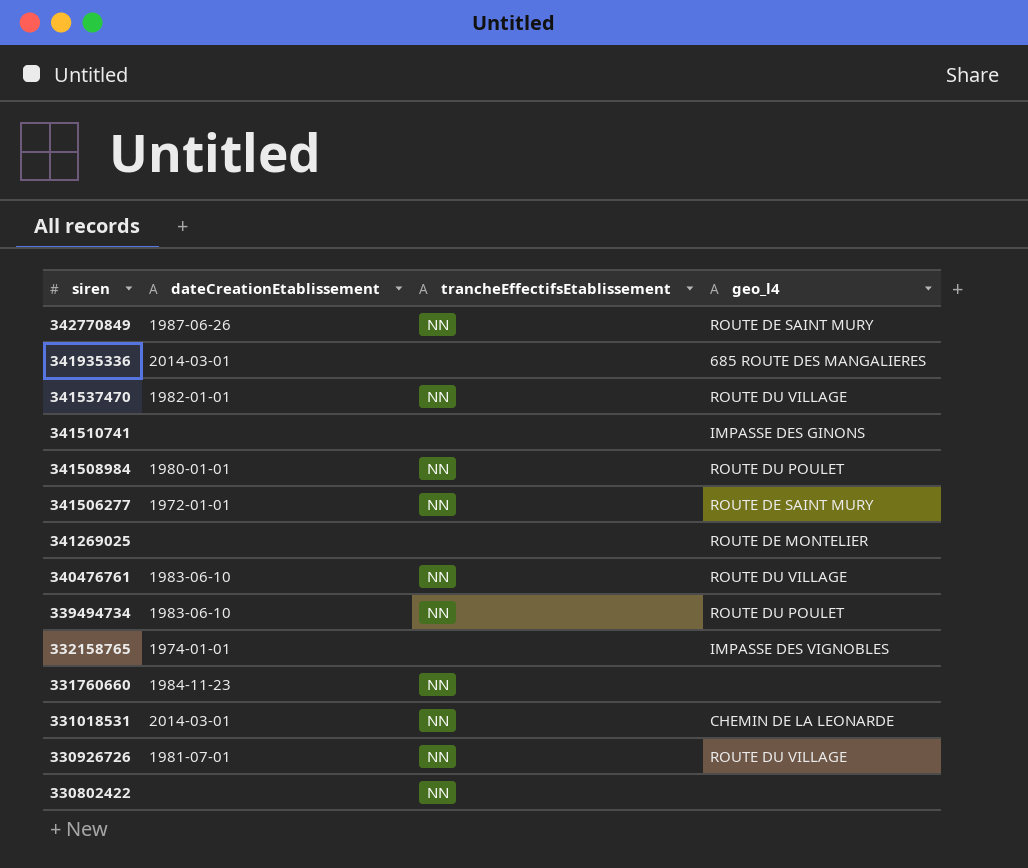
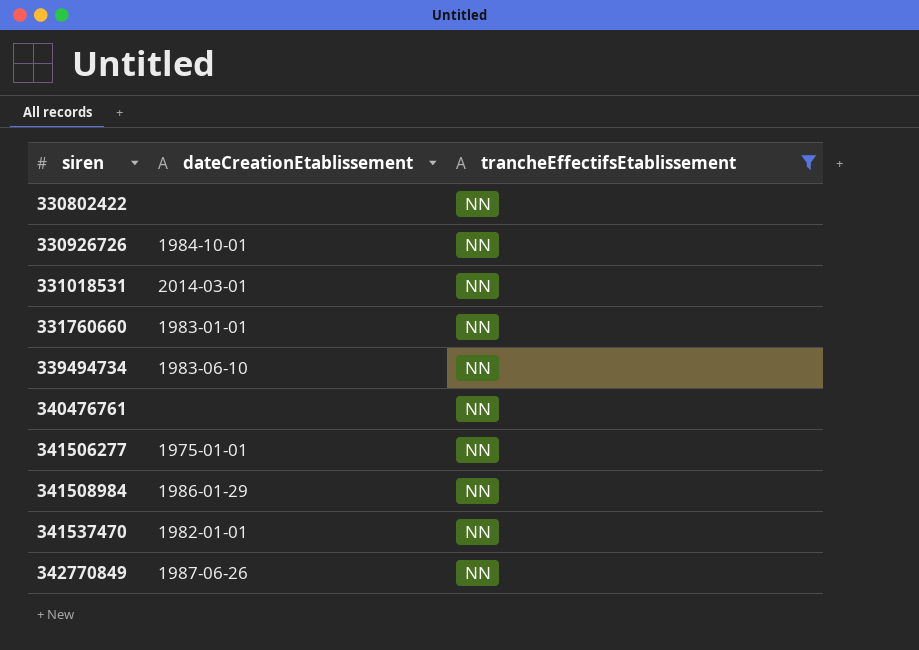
filter: none -> trancheEffectifsEtablissement = NN
row order: siren descending -> siren ascending
column geo_l4 | position: 4 -> none
330926726 | dateCreationEtablissement: 1981-07-01 -> 1984-10-01
331760660 | dateCreationEtablissement: 1984-11-23 -> 1983-01-01
340476761 | dateCreationEtablissement: 1983-06-10 -> none
341506277 | dateCreationEtablissement: 1972-01-01 -> 1975-01-01
341508984 | dateCreationEtablissement: 1980-01-01 -> 1986-01-29

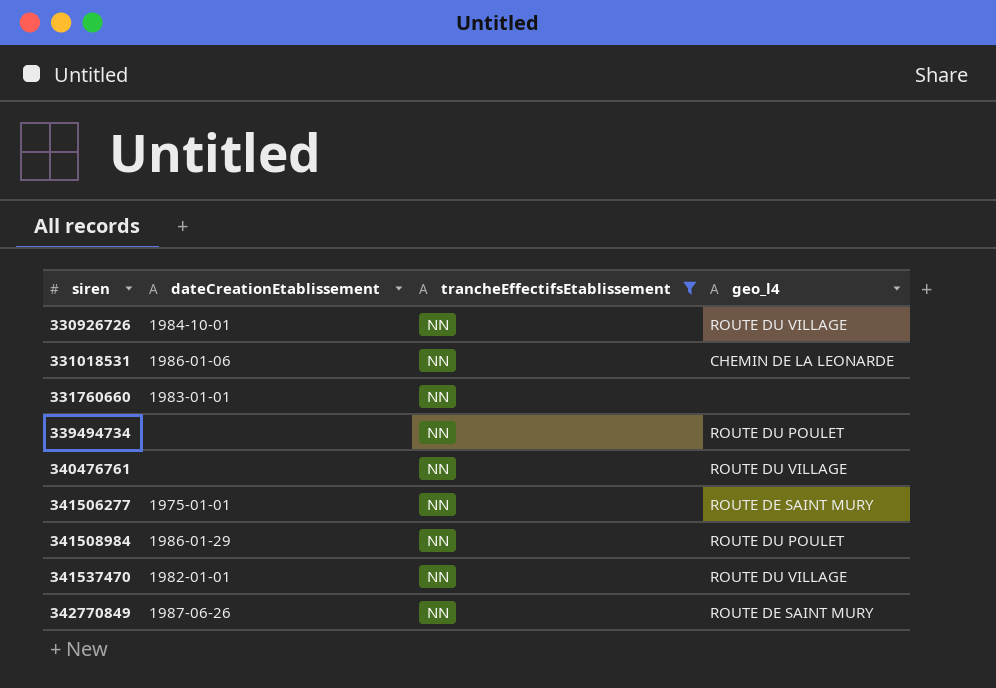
column geo_l4 | position: none -> 4
row 330802422: none | NN -> none
331018531 | dateCreationEtablissement: 2014-03-01 -> 1986-01-06
339494734 | dateCreationEtablissement: 1983-06-10 -> none

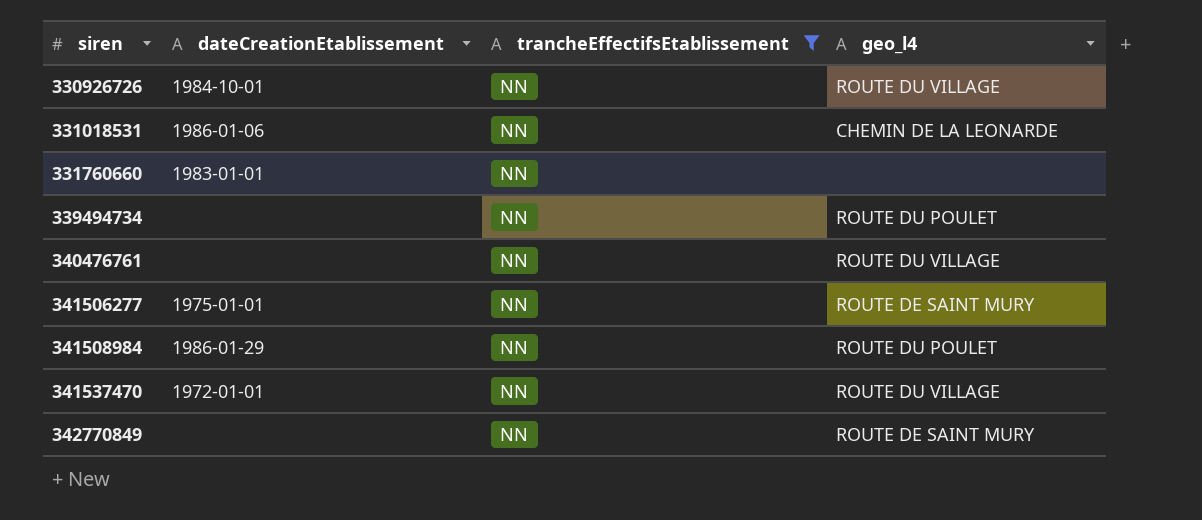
341537470 | dateCreationEtablissement: 1982-01-01 -> 1972-01-01
342770849 | dateCreationEtablissement: 1987-06-26 -> none

